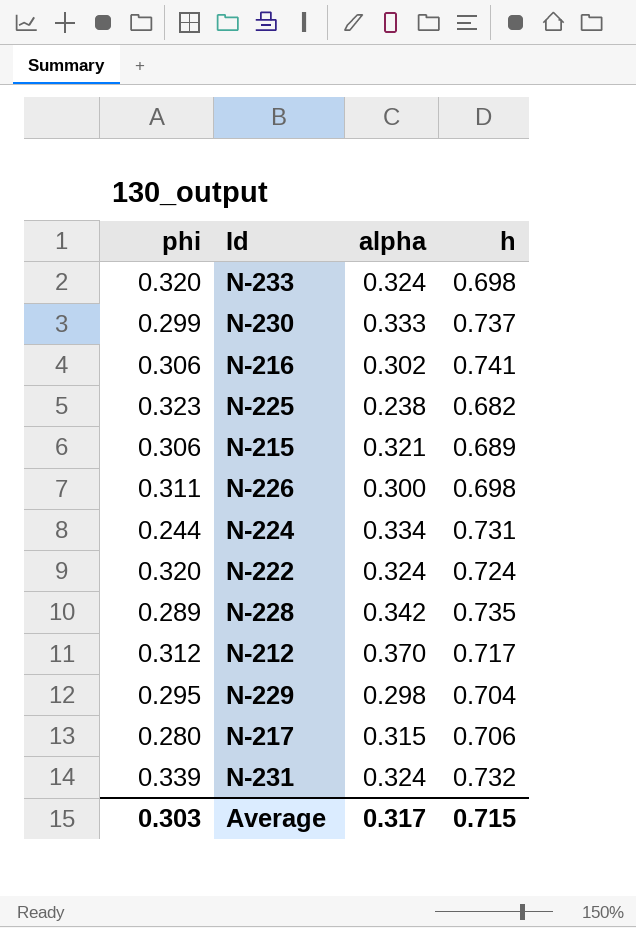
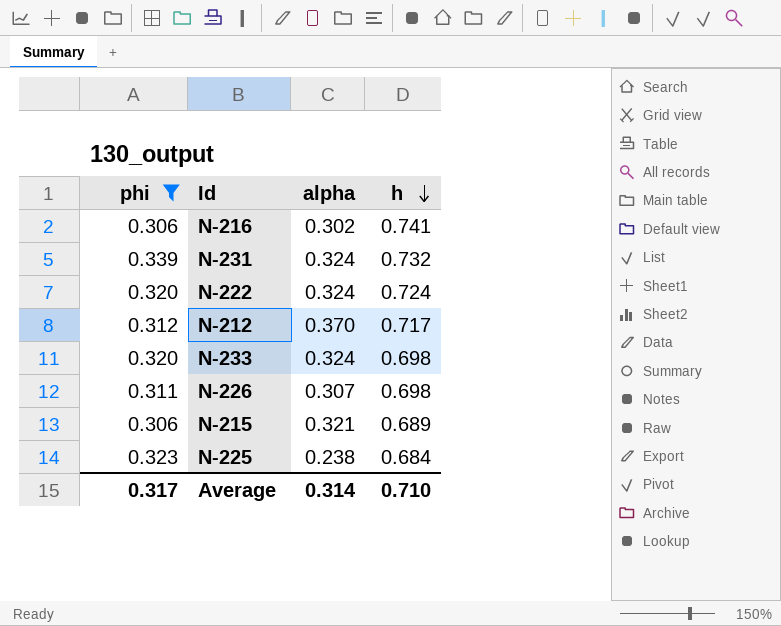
filter: none -> phi >= 0.306
row order: none -> h descending
N-226 | alpha: 0.300 -> 0.307
N-225 | h: 0.682 -> 0.684
Average | phi: 0.303 -> 0.317
Average | alpha: 0.317 -> 0.314
Average | h: 0.715 -> 0.710

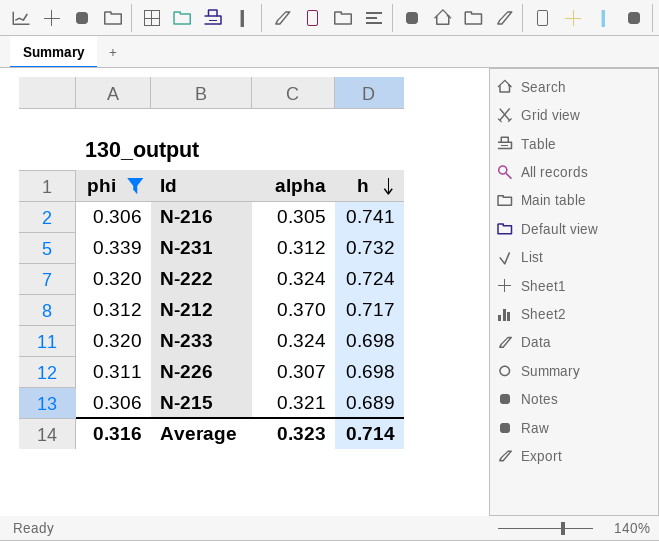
row N-225: 0.323 | 0.238 | 0.684 -> none
N-216 | alpha: 0.302 -> 0.305
N-231 | alpha: 0.324 -> 0.312
Average | phi: 0.317 -> 0.316
Average | alpha: 0.314 -> 0.323
Average | h: 0.710 -> 0.714

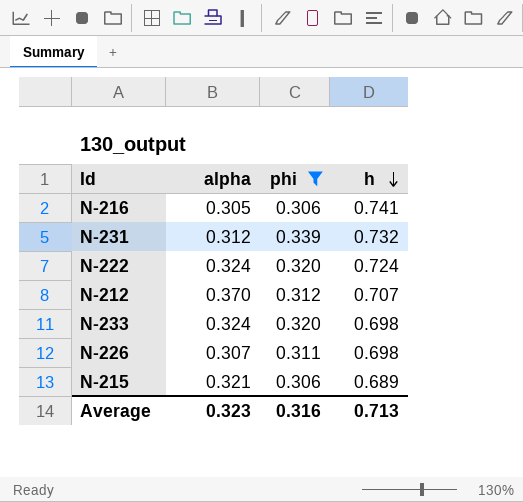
column phi | position: 1 -> 3
N-212 | h: 0.717 -> 0.707
Average | h: 0.714 -> 0.713

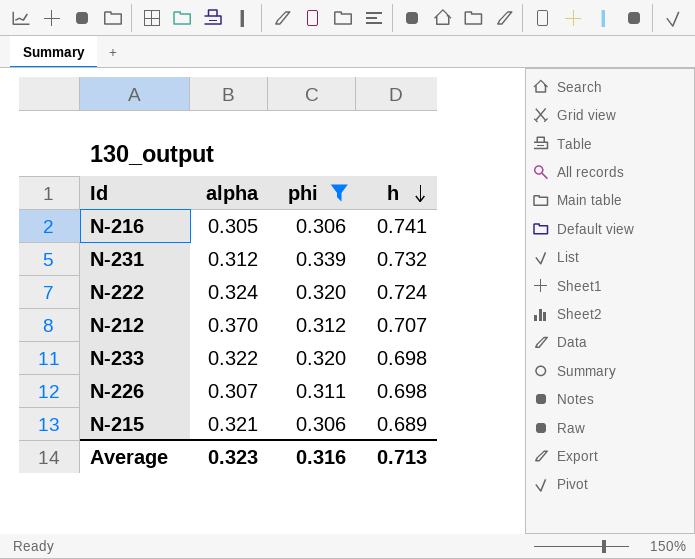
N-233 | alpha: 0.324 -> 0.322

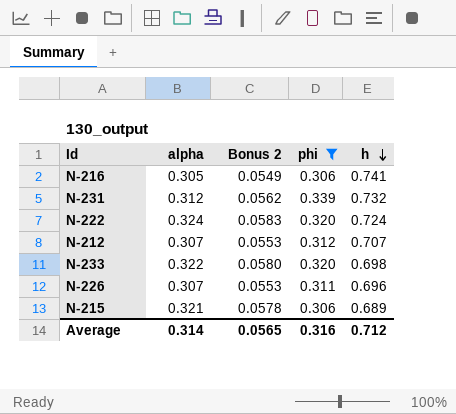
column Bonus 2 | formula: none -> [alpha] * 0.18
N-212 | alpha: 0.370 -> 0.307
N-226 | h: 0.698 -> 0.696
Average | alpha: 0.323 -> 0.314
Average | h: 0.713 -> 0.712

